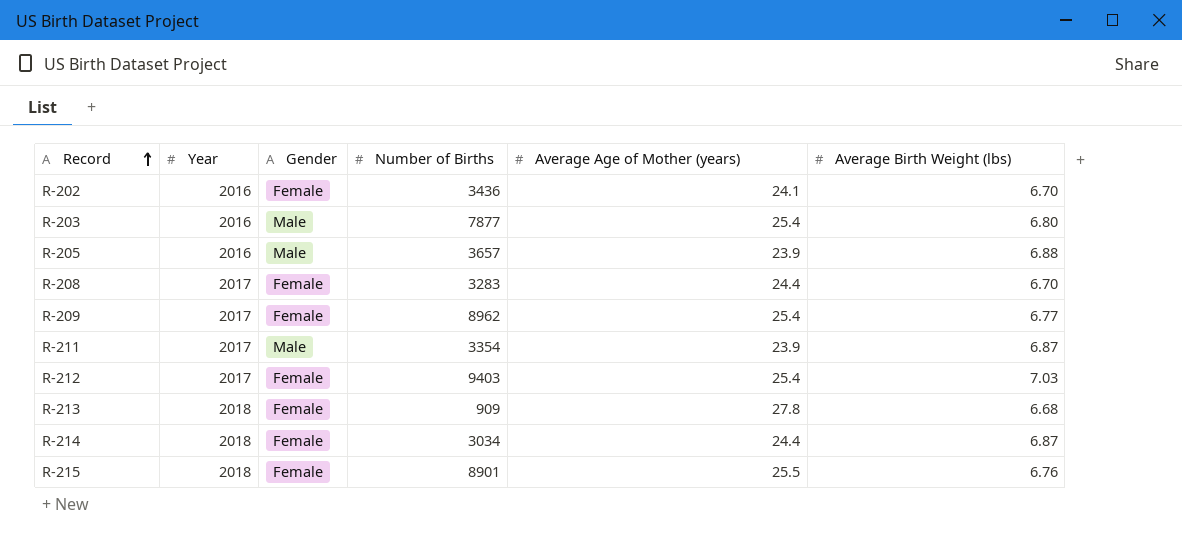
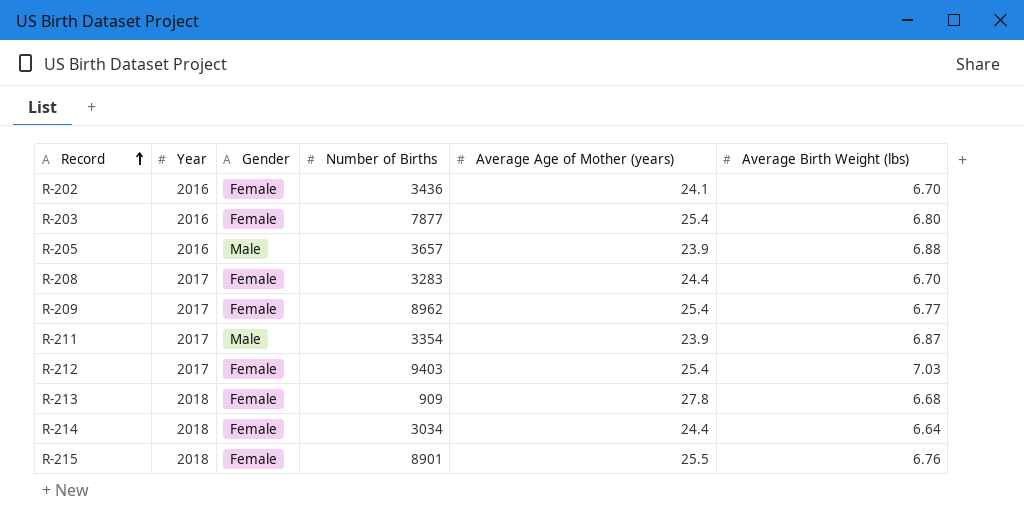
R-203 | Gender: Male -> Female
R-214 | Average Birth Weight (lbs): 6.87 -> 6.64

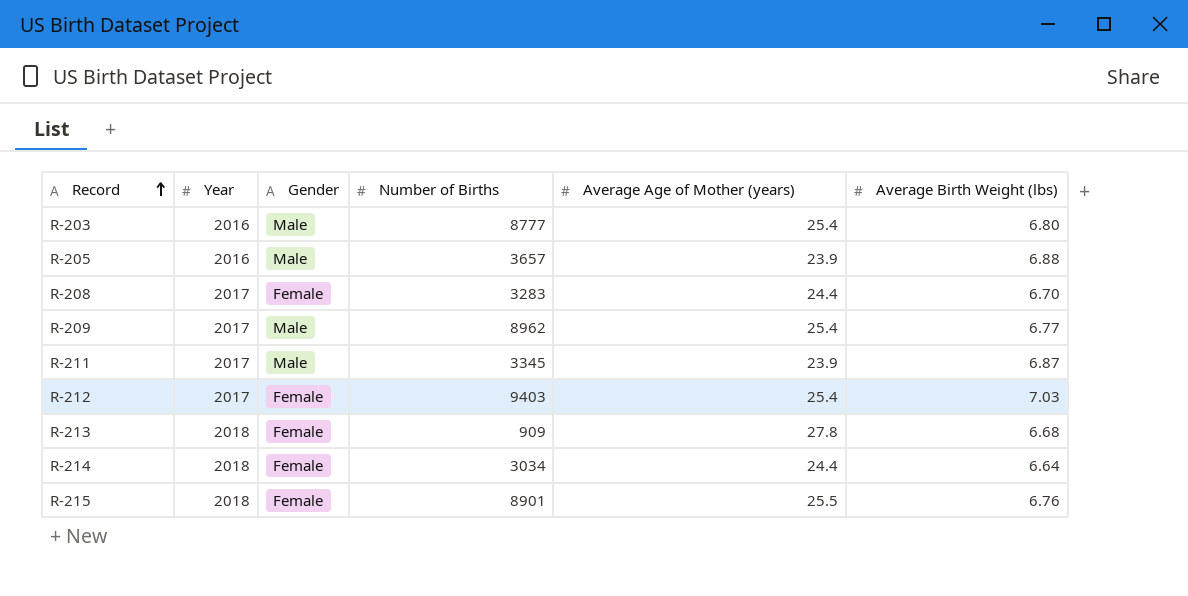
row R-202: 2016 | Female | 3436 | 24.1 | 6.70 -> none
R-203 | Gender: Female -> Male
R-203 | Number of Births: 7877 -> 8777
R-209 | Gender: Female -> Male
R-211 | Number of Births: 3354 -> 3345

